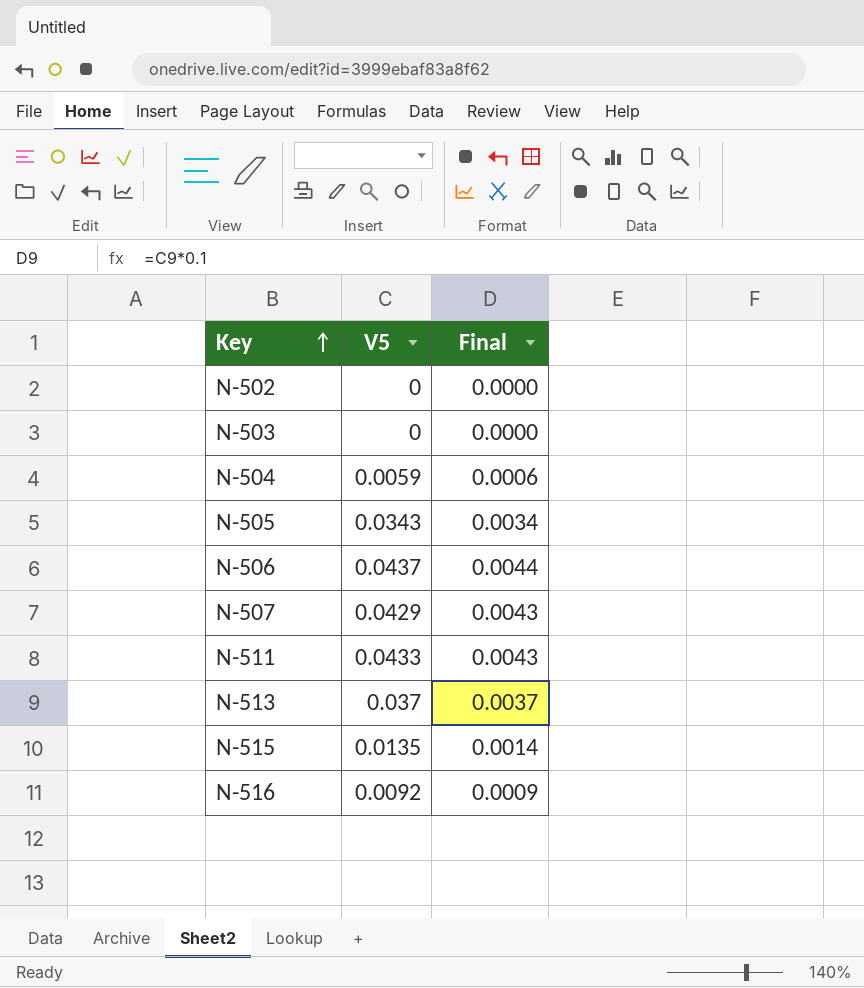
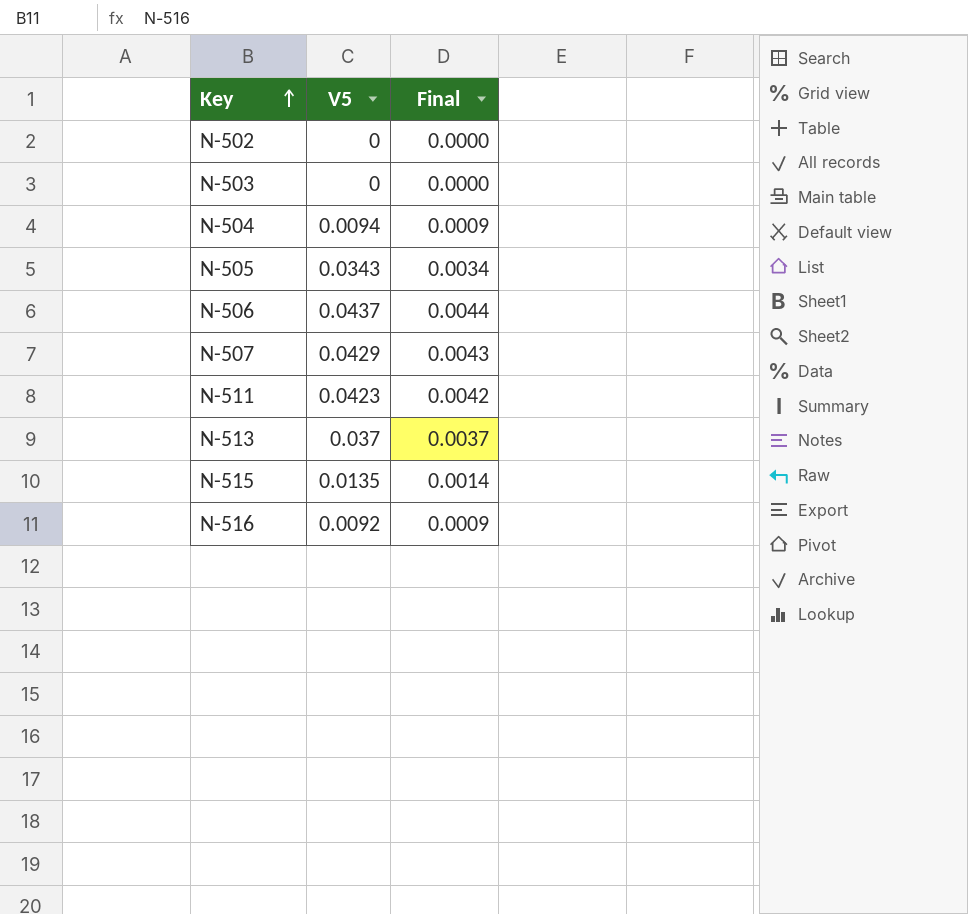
N-504 | V5: 0.0059 -> 0.0094
N-504 | Final: 0.0006 -> 0.0009
N-511 | V5: 0.0433 -> 0.0423
N-511 | Final: 0.0043 -> 0.0042

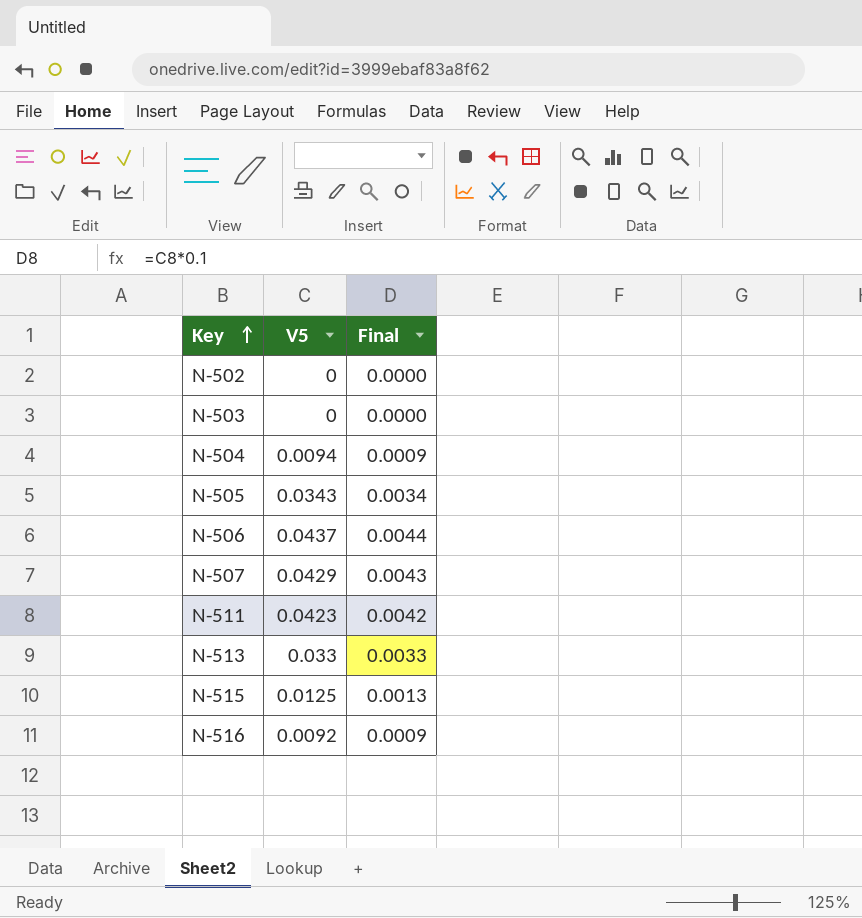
N-513 | V5: 0.037 -> 0.033
N-513 | Final: 0.0037 -> 0.0033
N-515 | V5: 0.0135 -> 0.0125
N-515 | Final: 0.0014 -> 0.0013

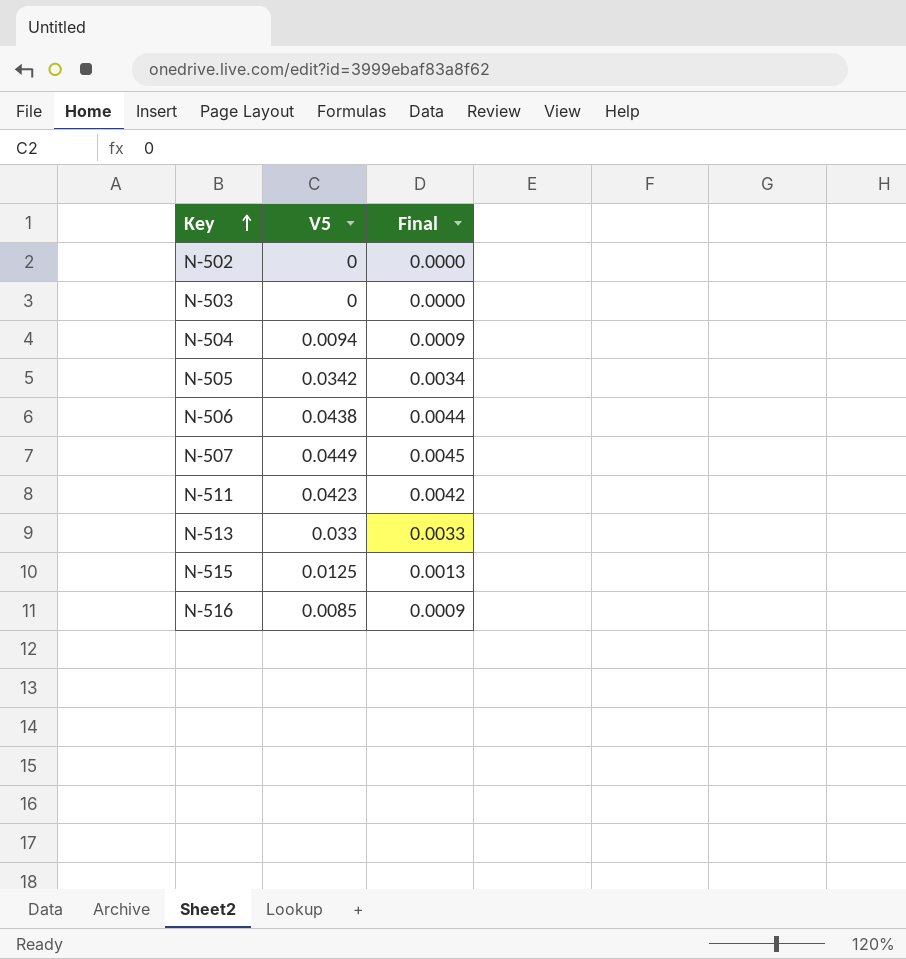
N-505 | V5: 0.0343 -> 0.0342
N-506 | V5: 0.0437 -> 0.0438
N-507 | V5: 0.0429 -> 0.0449
N-507 | Final: 0.0043 -> 0.0045
N-516 | V5: 0.0092 -> 0.0085

